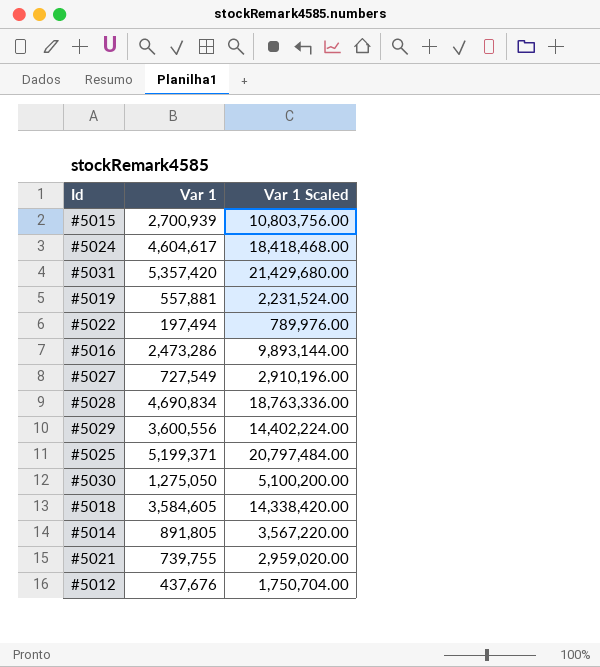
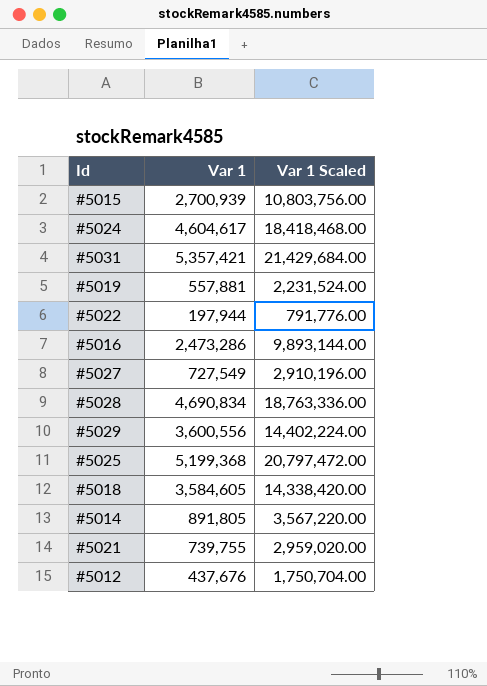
row #5030: 1,275,050 | 5,100,200.00 -> none
#5031 | Var 1: 5,357,420 -> 5,357,421
#5031 | Var 1 Scaled: 21,429,680.00 -> 21,429,684.00
#5022 | Var 1: 197,494 -> 197,944
#5022 | Var 1 Scaled: 789,976.00 -> 791,776.00
#5025 | Var 1: 5,199,371 -> 5,199,368
#5025 | Var 1 Scaled: 20,797,484.00 -> 20,797,472.00

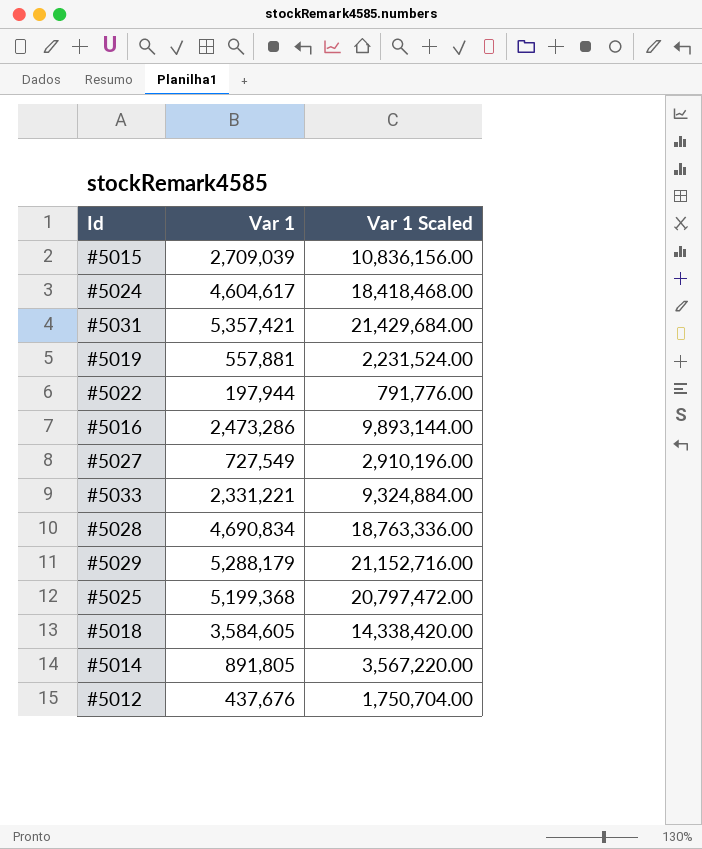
row #5021: 739,755 | 2,959,020.00 -> none
#5015 | Var 1: 2,700,939 -> 2,709,039
#5015 | Var 1 Scaled: 10,803,756.00 -> 10,836,156.00
row #5033: none -> 2,331,221 | 9,324,884.00
#5029 | Var 1: 3,600,556 -> 5,288,179
#5029 | Var 1 Scaled: 14,402,224.00 -> 21,152,716.00

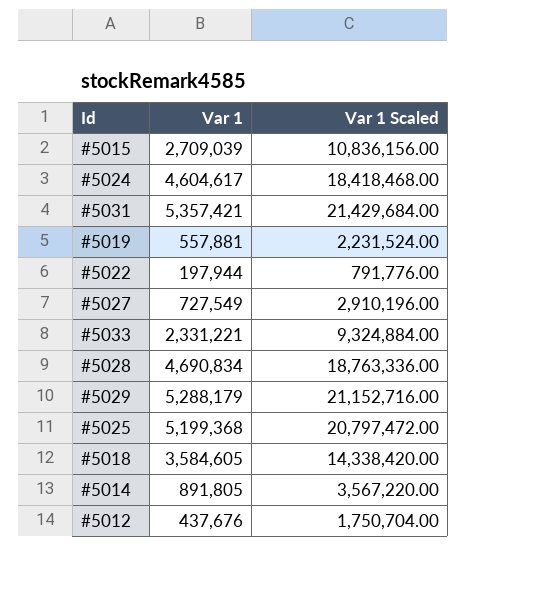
row #5016: 2,473,286 | 9,893,144.00 -> none

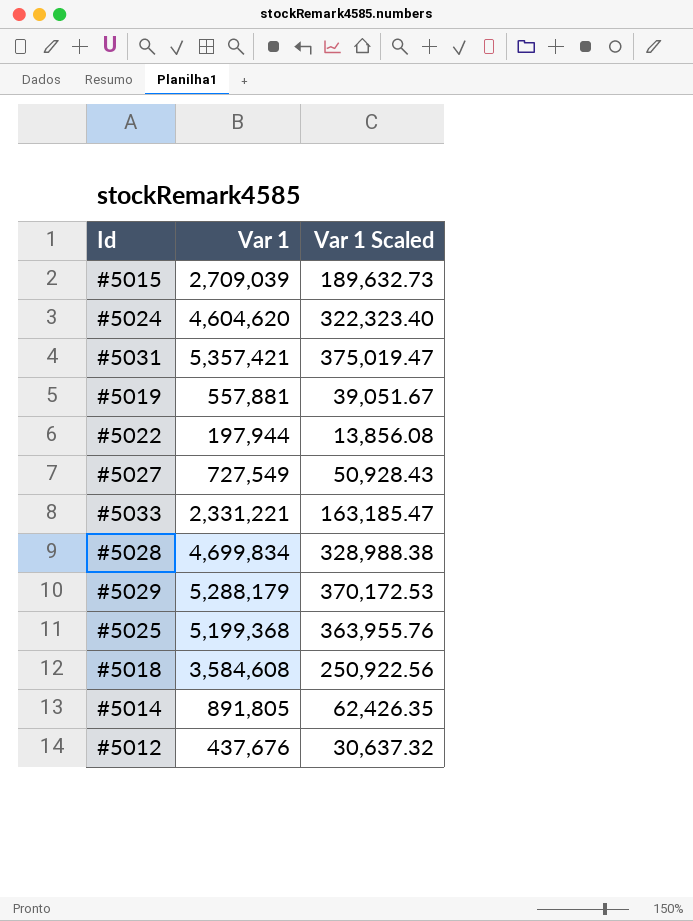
column Var 1 Scaled | formula: [Var 1] * 4 -> [Var 1] * 0.07
#5024 | Var 1: 4,604,617 -> 4,604,620
#5028 | Var 1: 4,690,834 -> 4,699,834
#5018 | Var 1: 3,584,605 -> 3,584,608

